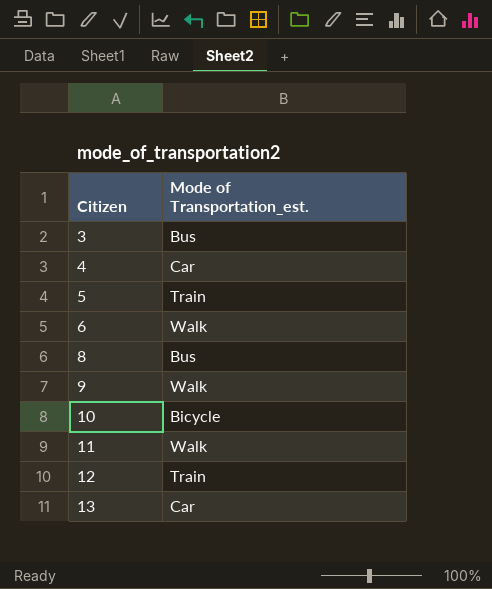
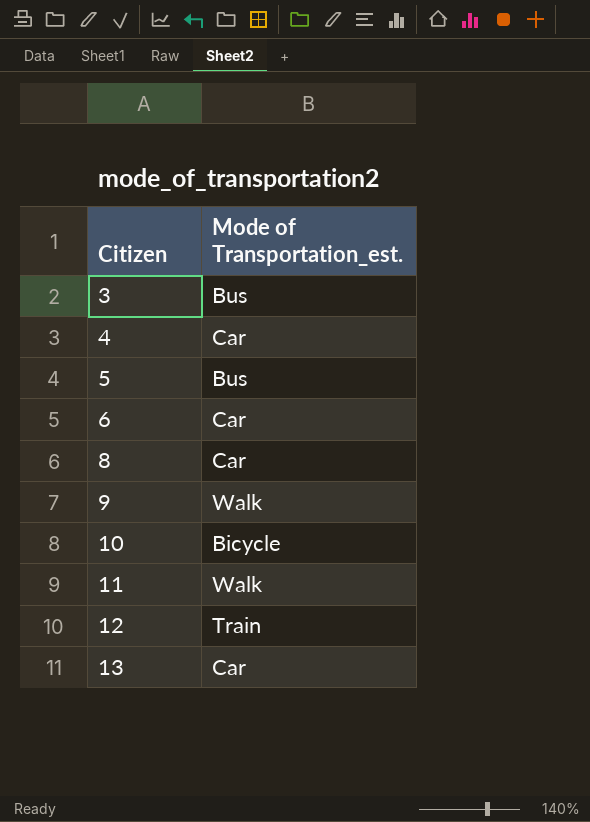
5 | Mode of Transportation_est.: Train -> Bus
6 | Mode of Transportation_est.: Walk -> Car
8 | Mode of Transportation_est.: Bus -> Car

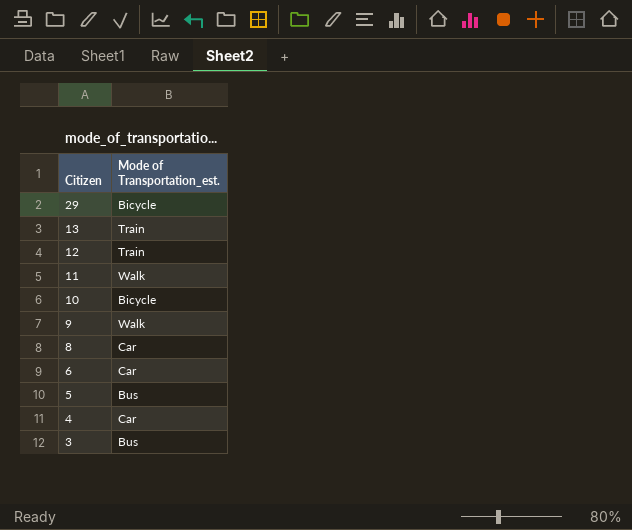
row order: Citizen ascending -> Citizen descending
row 29: none -> Bicycle
13 | Mode of Transportation_est.: Car -> Train

